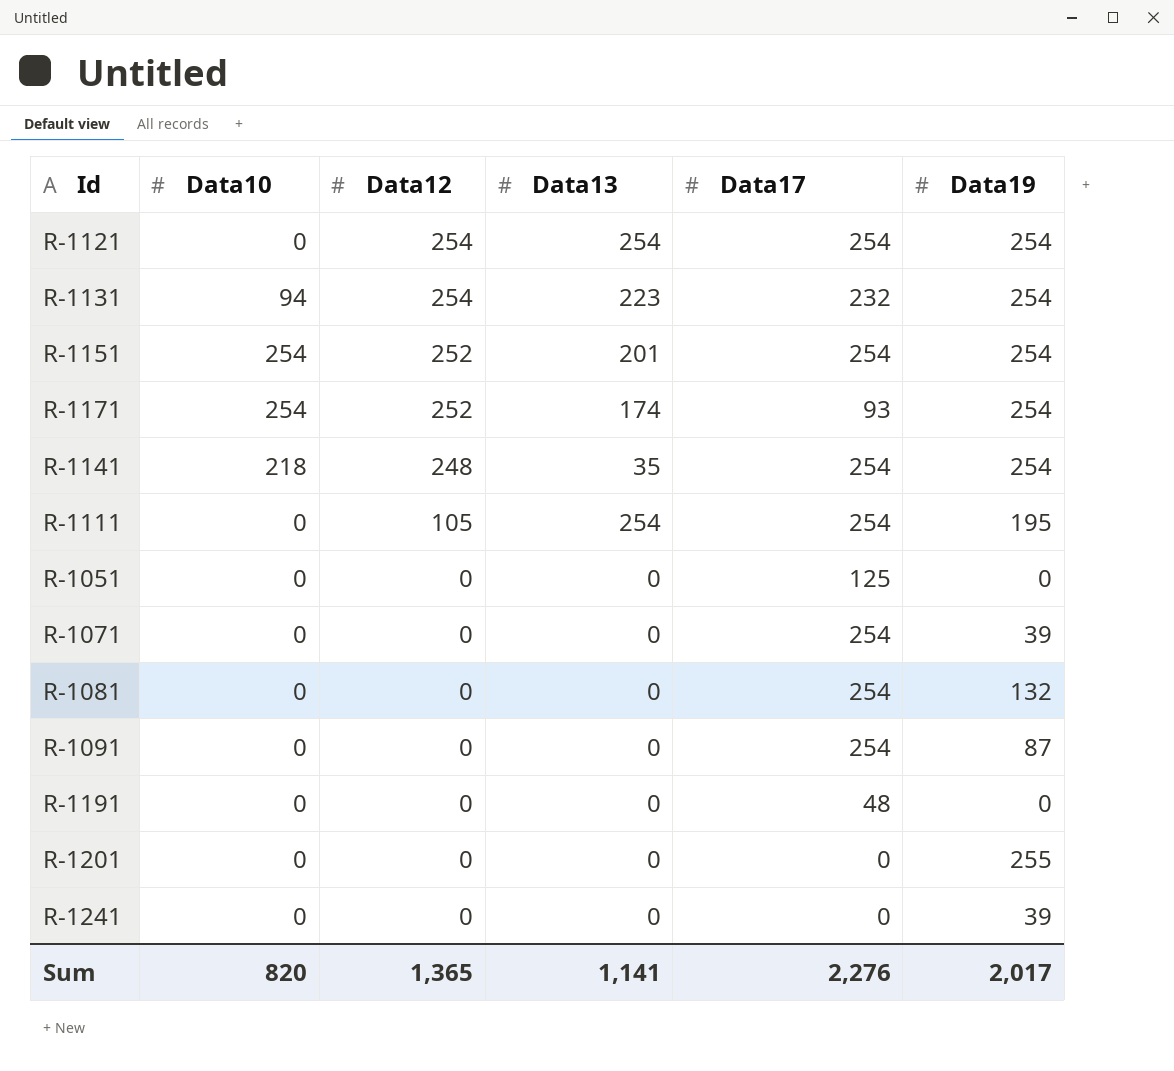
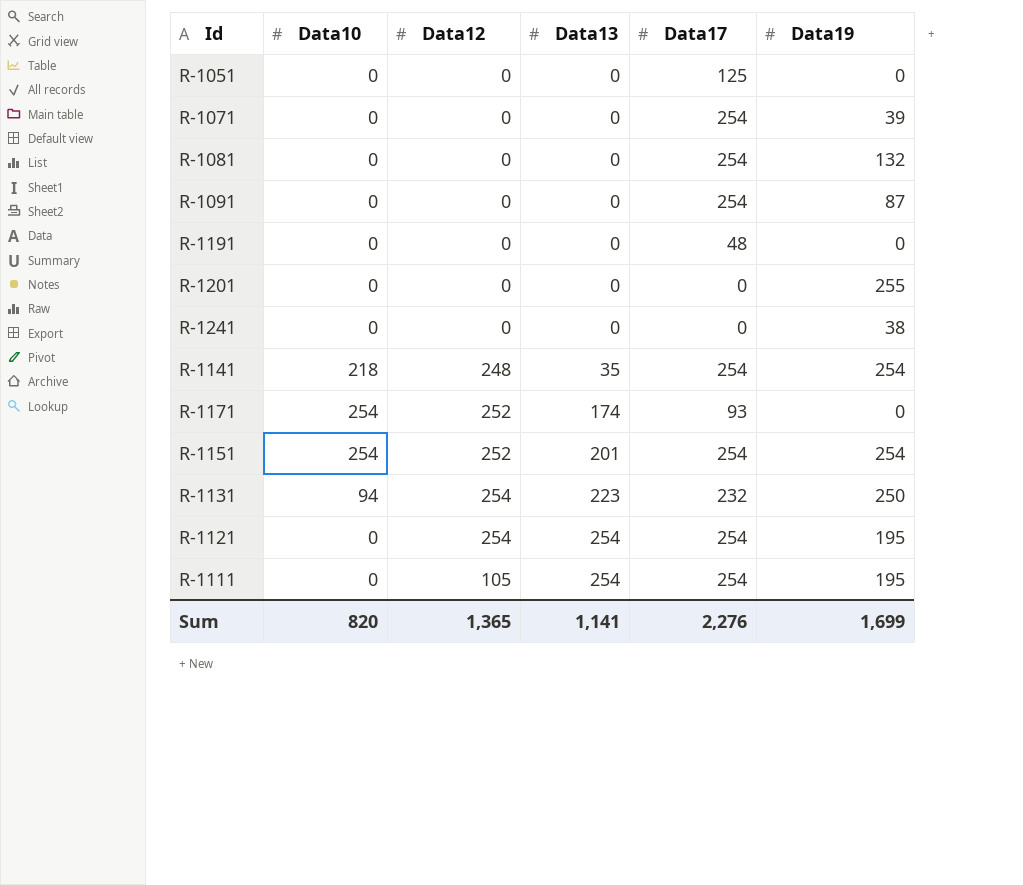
row order: Data12 descending -> Data13 ascending
R-1241 | Data19: 39 -> 38
R-1171 | Data19: 254 -> 0
R-1131 | Data19: 254 -> 250
R-1121 | Data19: 254 -> 195
Sum | Data19: 2,017 -> 1,699

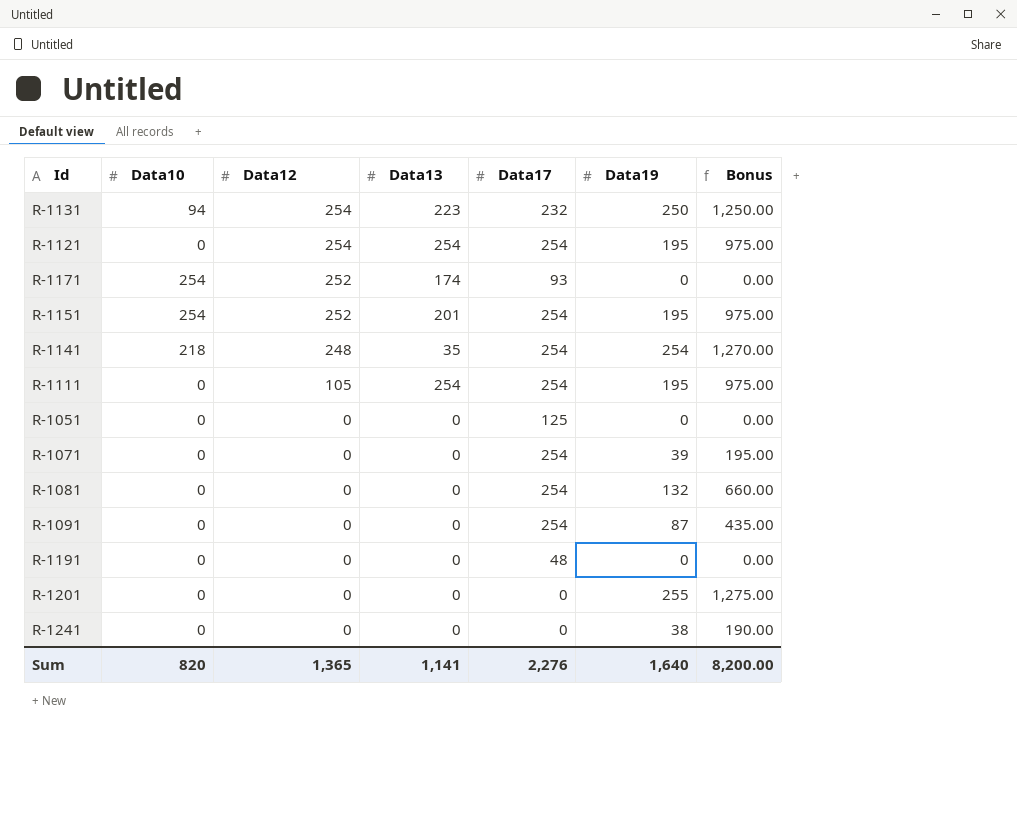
row order: Data13 ascending -> Data12 descending
column Bonus | formula: none -> [Data19] * 5
R-1151 | Data19: 254 -> 195
Sum | Data19: 1,699 -> 1,640

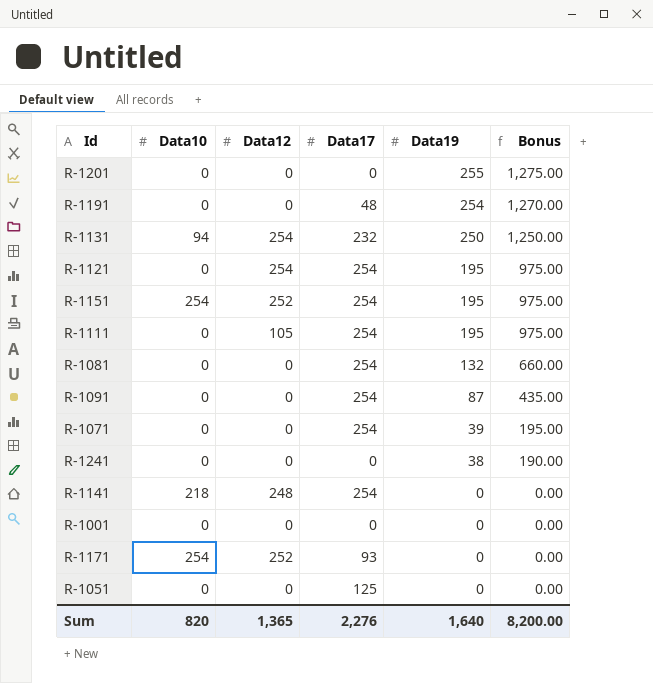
row order: Data12 descending -> Data19 descending
column Data13 | position: 4 -> none
R-1191 | Data19: 0 -> 254
R-1191 | Bonus: 0.00 -> 1,270.00
R-1141 | Data19: 254 -> 0
R-1141 | Bonus: 1,270.00 -> 0.00
row R-1001: none -> 0 | 0 | 0 | 0 | 0.00

